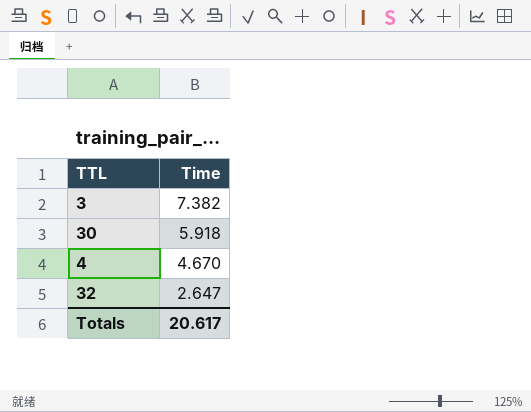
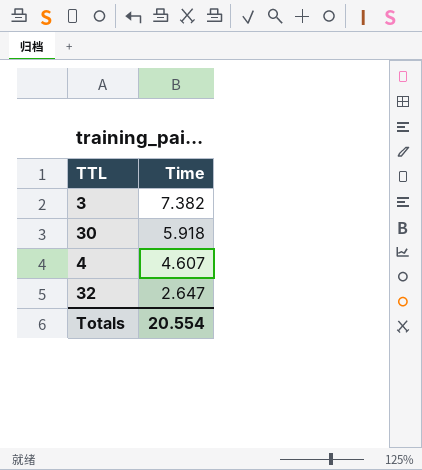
4 | Time: 4.670 -> 4.607
Totals | Time: 20.617 -> 20.554

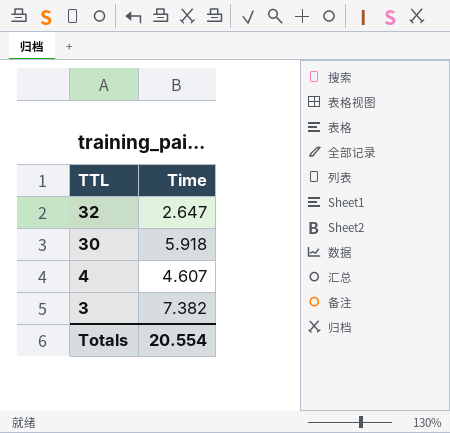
row order: Time descending -> TTL descending

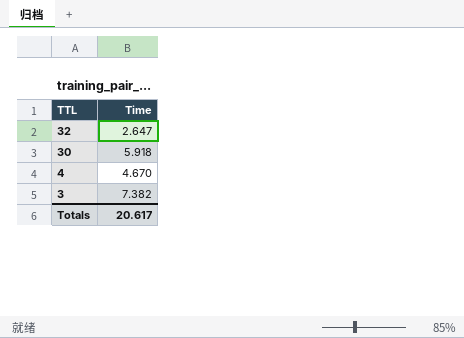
4 | Time: 4.607 -> 4.670
Totals | Time: 20.554 -> 20.617

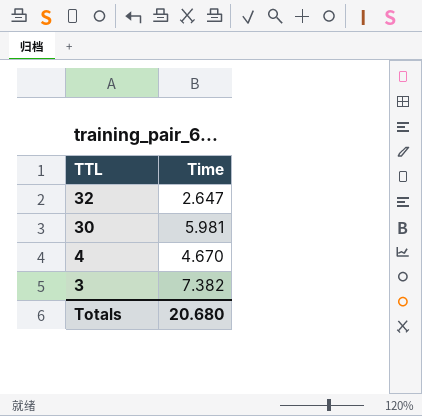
30 | Time: 5.918 -> 5.981
Totals | Time: 20.617 -> 20.680

